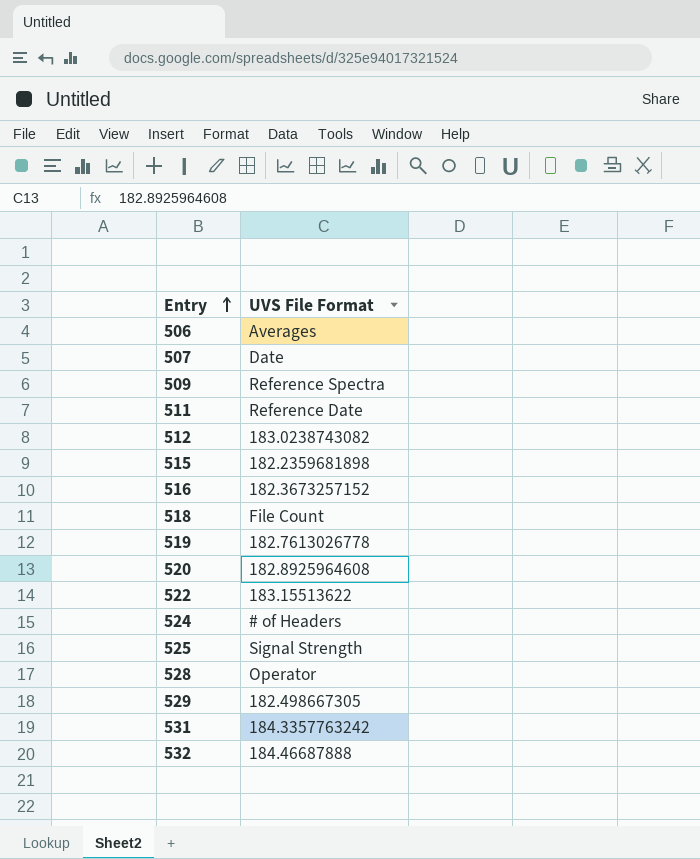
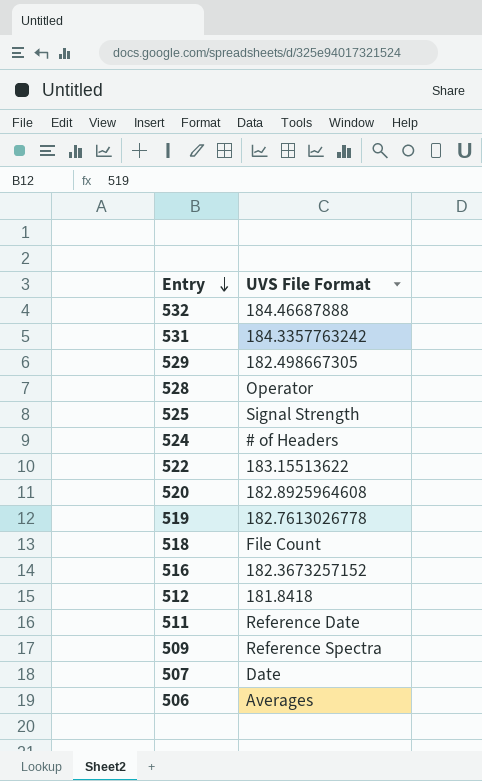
row order: Entry ascending -> Entry descending
row 515: 182.2359681898 -> none
512 | UVS File Format: 183.0238743082 -> 181.8418

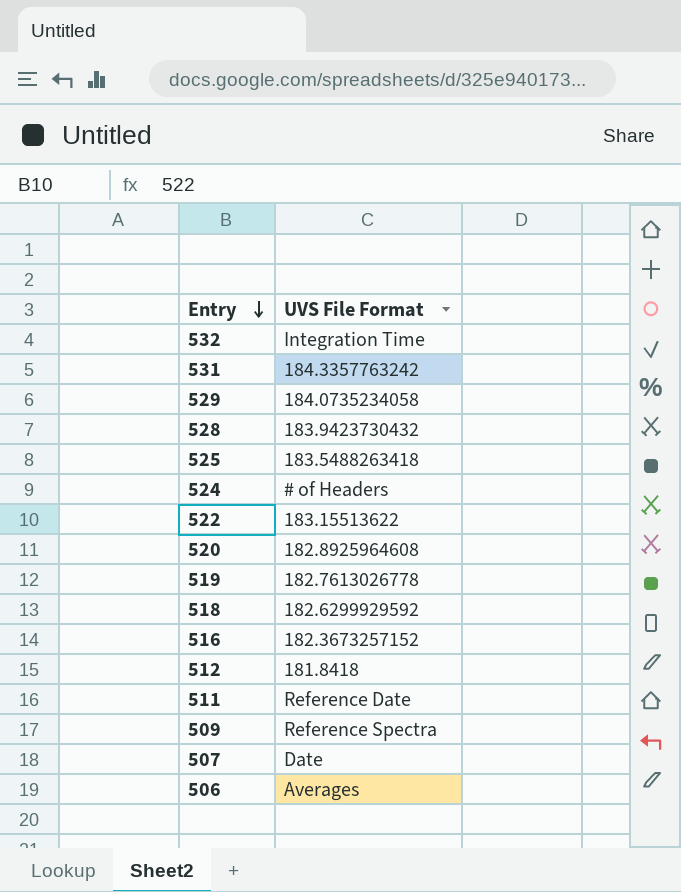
532 | UVS File Format: 184.46687888 -> Integration Time
529 | UVS File Format: 182.498667305 -> 184.0735234058
528 | UVS File Format: Operator -> 183.9423730432
525 | UVS File Format: Signal Strength -> 183.5488263418
518 | UVS File Format: File Count -> 182.6299929592

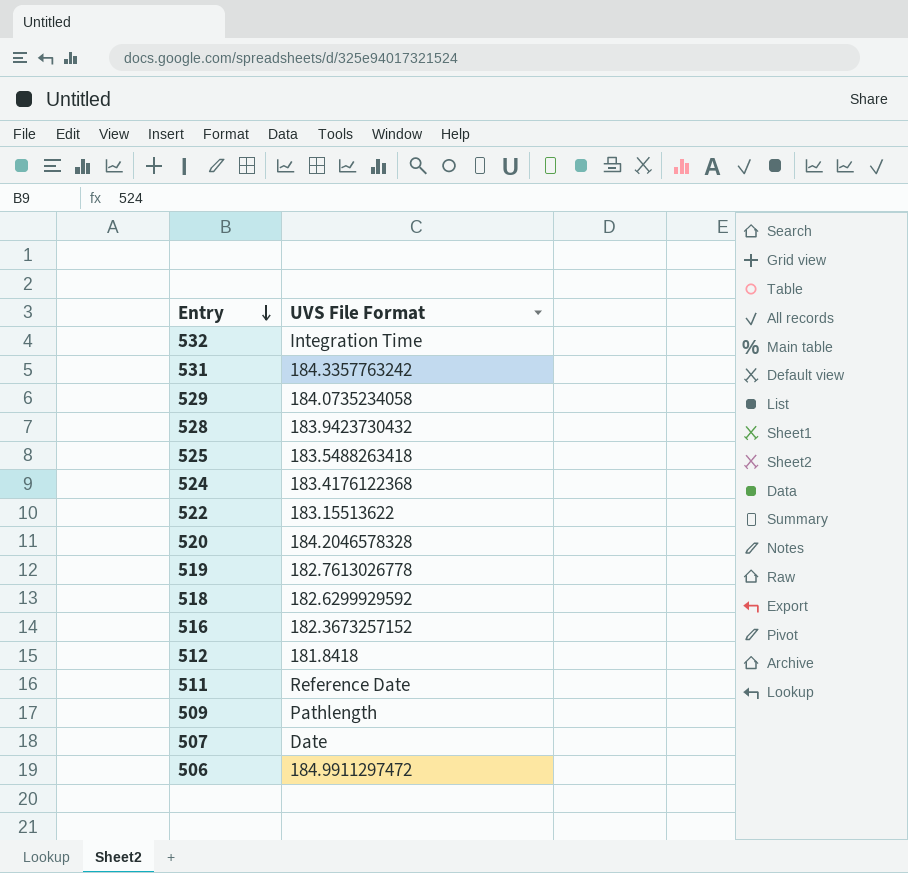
524 | UVS File Format: # of Headers -> 183.4176122368
520 | UVS File Format: 182.8925964608 -> 184.2046578328
509 | UVS File Format: Reference Spectra -> Pathlength
506 | UVS File Format: Averages -> 184.9911297472

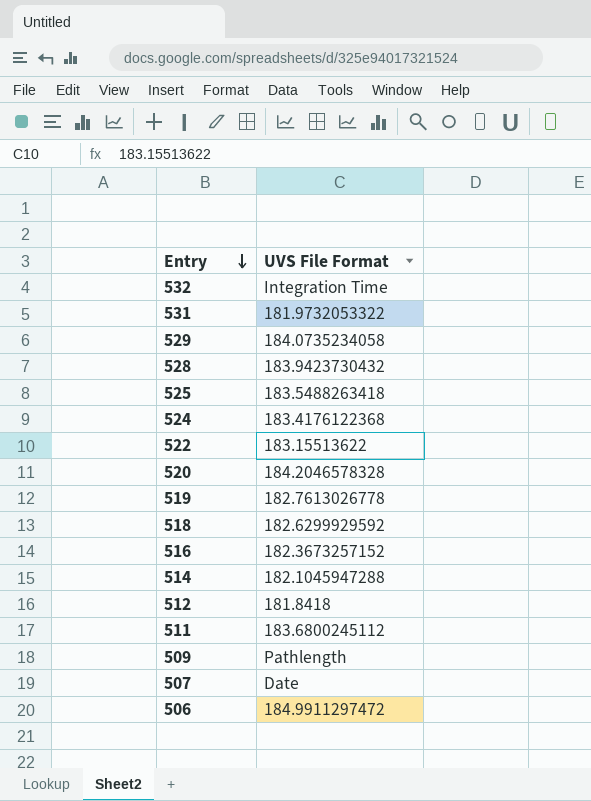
531 | UVS File Format: 184.3357763242 -> 181.9732053322
row 514: none -> 182.1045947288
511 | UVS File Format: Reference Date -> 183.6800245112

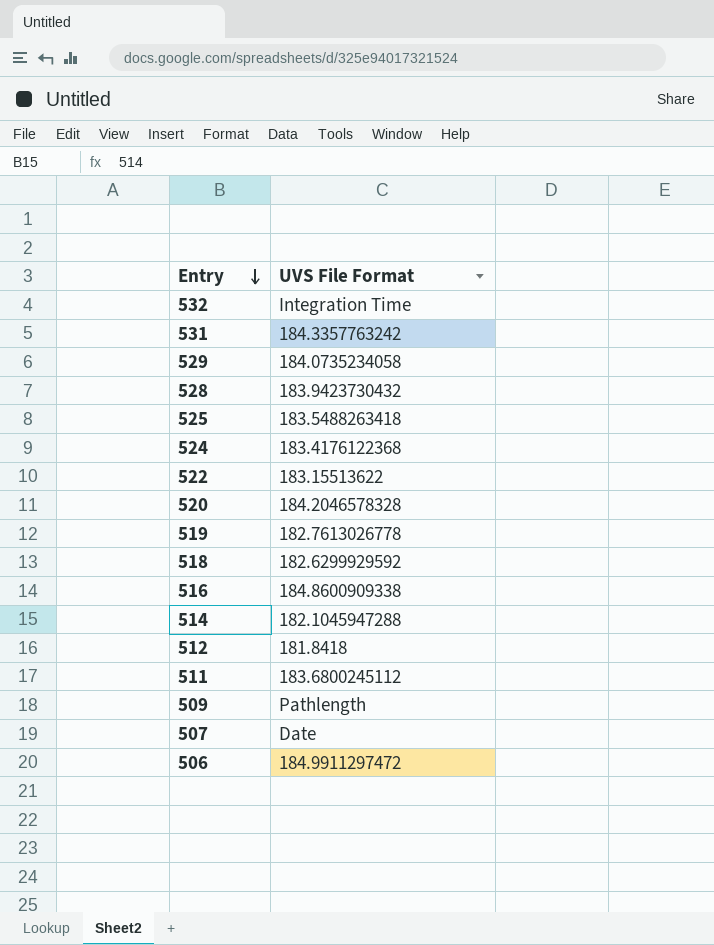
531 | UVS File Format: 181.9732053322 -> 184.3357763242
516 | UVS File Format: 182.3673257152 -> 184.8600909338

